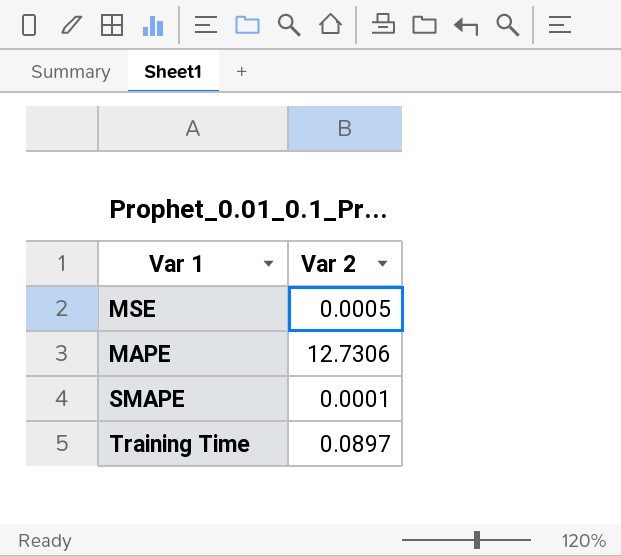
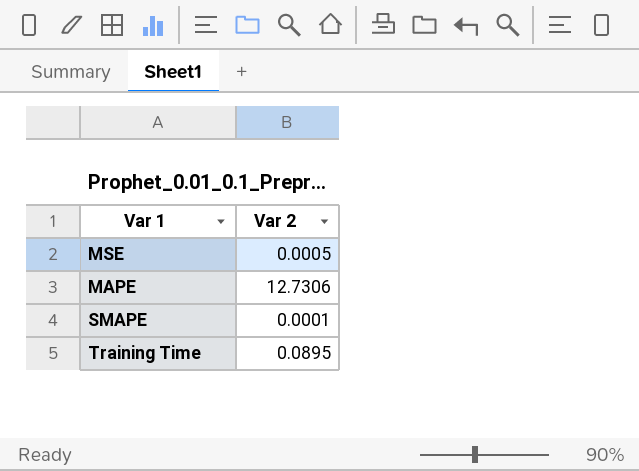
Training Time | Var 2: 0.0897 -> 0.0895

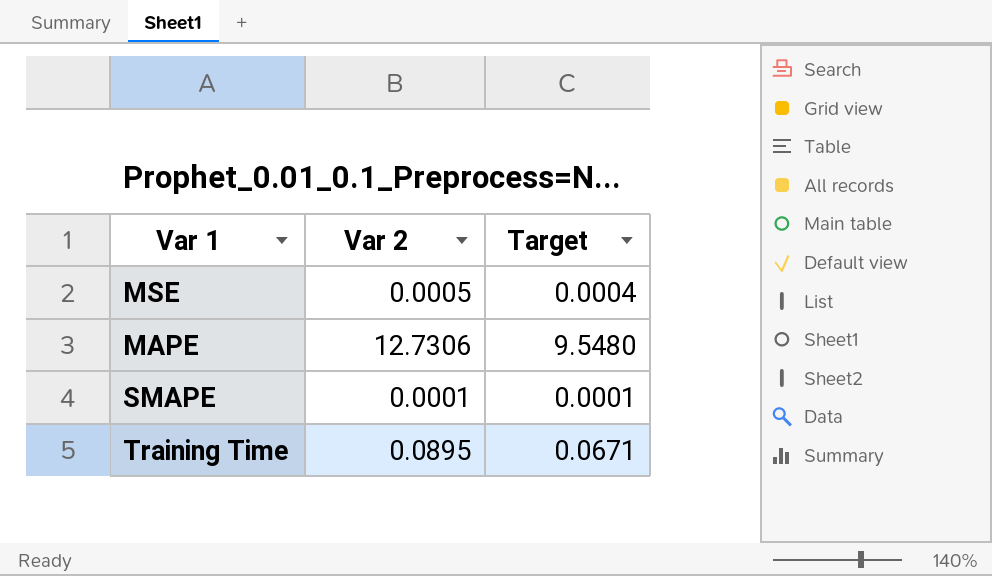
column Target | formula: none -> [Var 2] * 0.75

